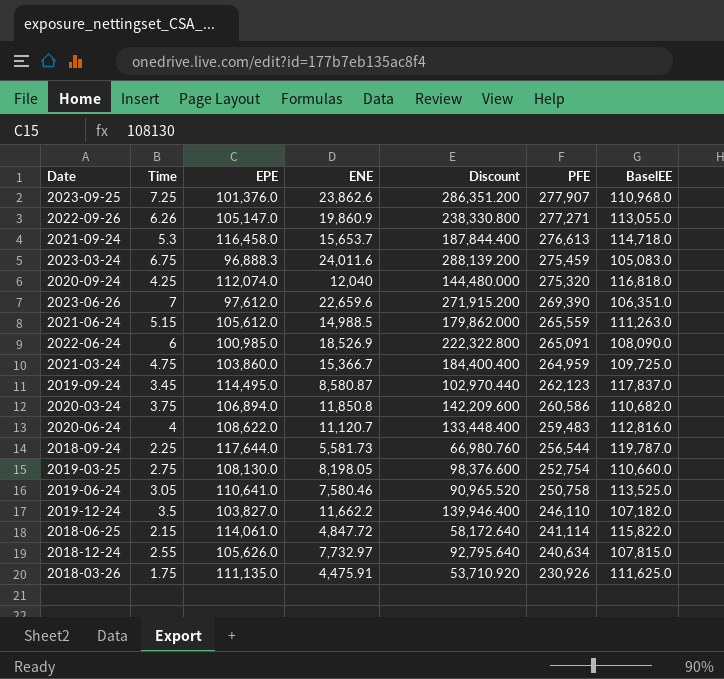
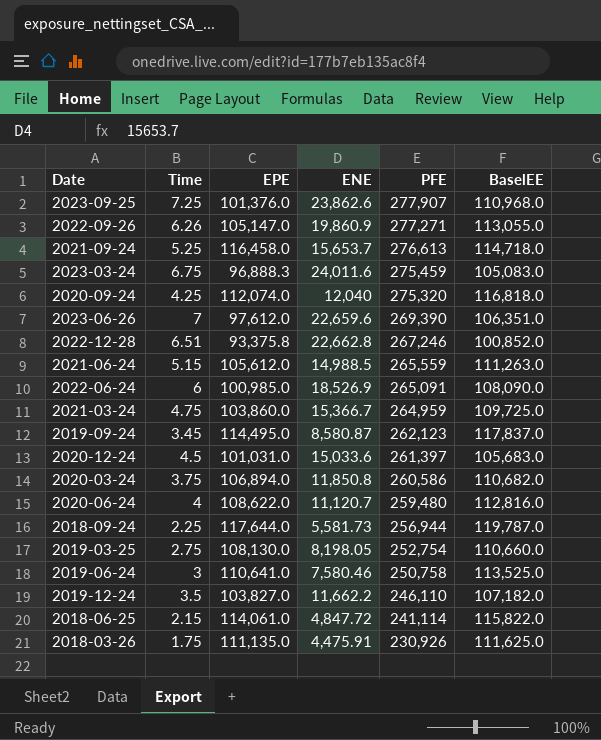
column Discount | formula: [ENE] * 12 -> none
row 2018-12-24: 2.55 | 105,626.0 | 7,732.97 | 92,795.640 | 240,634 | 107,815.0 -> none
2021-09-24 | Time: 5.3 -> 5.25
row 2022-12-28: none -> 6.51 | 93,375.8 | 22,662.8 | 267,246 | 100,852.0
row 2020-12-24: none -> 4.5 | 101,031.0 | 15,033.6 | 261,397 | 105,683.0
2020-06-24 | PFE: 259,483 -> 259,480
2018-09-24 | PFE: 256,544 -> 256,944
2019-06-24 | Time: 3.05 -> 3

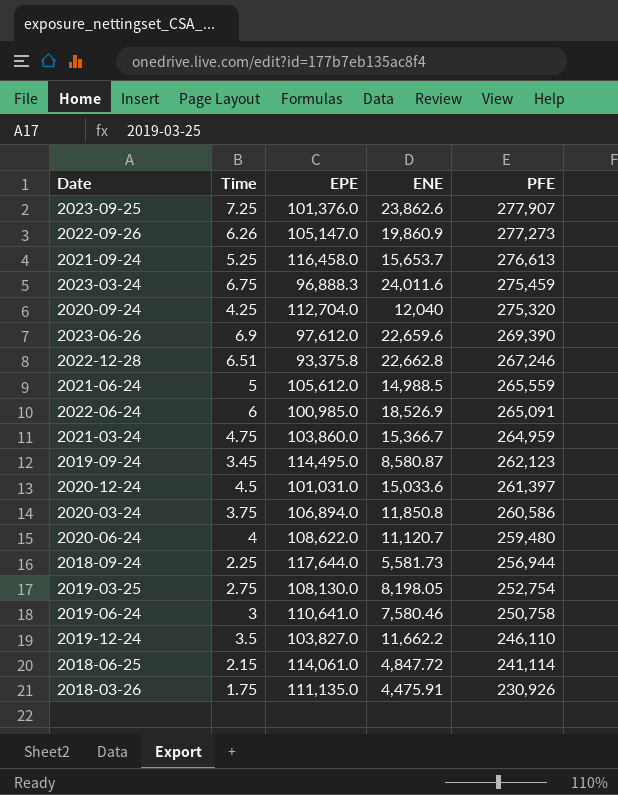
column BaselEE | position: 6 -> none
2022-09-26 | PFE: 277,271 -> 277,273
2020-09-24 | EPE: 112,074.0 -> 112,704.0
2023-06-26 | Time: 7 -> 6.9
2021-06-24 | Time: 5.15 -> 5

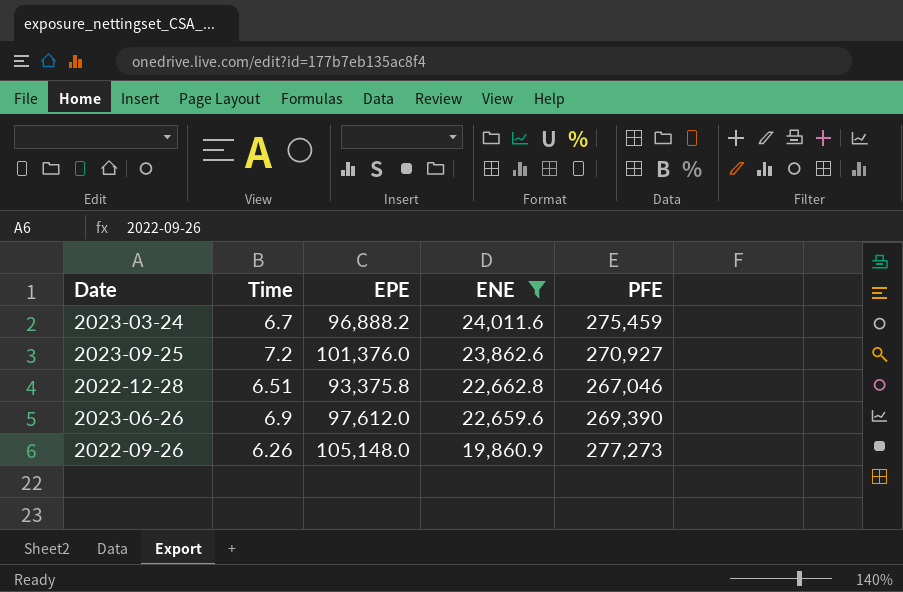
filter: none -> ENE >= 19,860.9
row order: PFE descending -> ENE descending
2023-03-24 | Time: 6.75 -> 6.7
2023-03-24 | EPE: 96,888.3 -> 96,888.2
2023-09-25 | Time: 7.25 -> 7.2
2023-09-25 | PFE: 277,907 -> 270,927
2022-12-28 | PFE: 267,246 -> 267,046
2022-09-26 | EPE: 105,147.0 -> 105,148.0

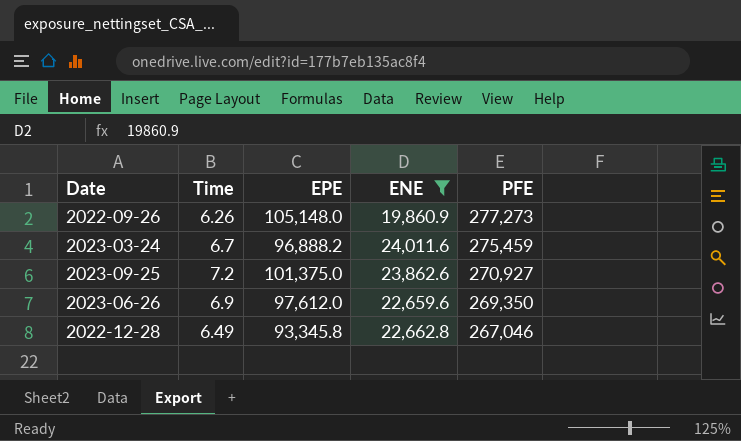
row order: ENE descending -> PFE descending
2023-09-25 | EPE: 101,376.0 -> 101,375.0
2023-06-26 | PFE: 269,390 -> 269,350
2022-12-28 | Time: 6.51 -> 6.49
2022-12-28 | EPE: 93,375.8 -> 93,345.8

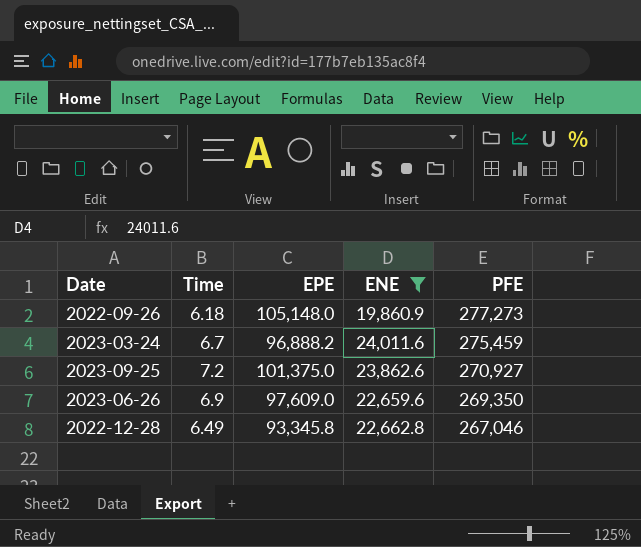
2022-09-26 | Time: 6.26 -> 6.18
2023-06-26 | EPE: 97,612.0 -> 97,609.0

